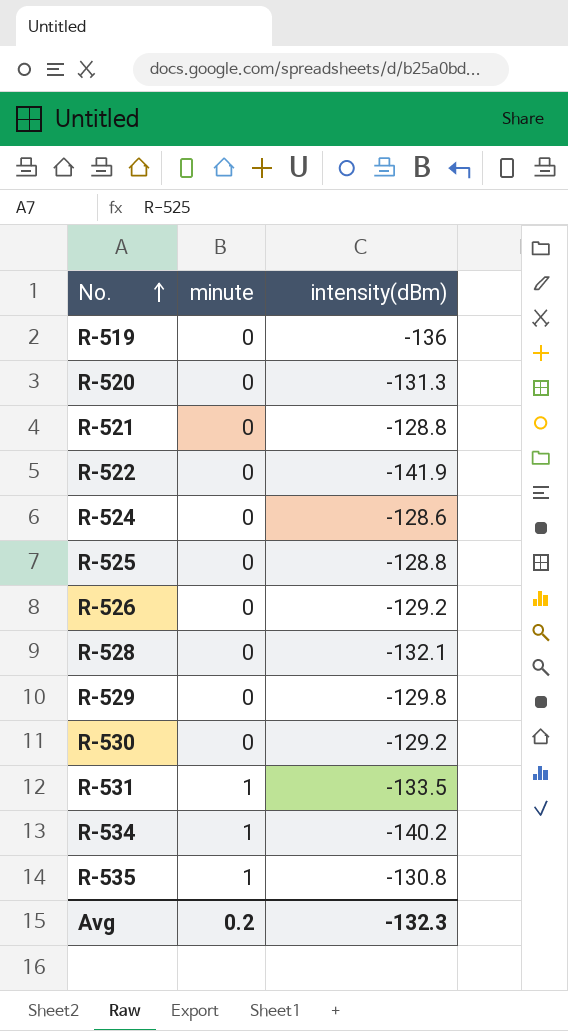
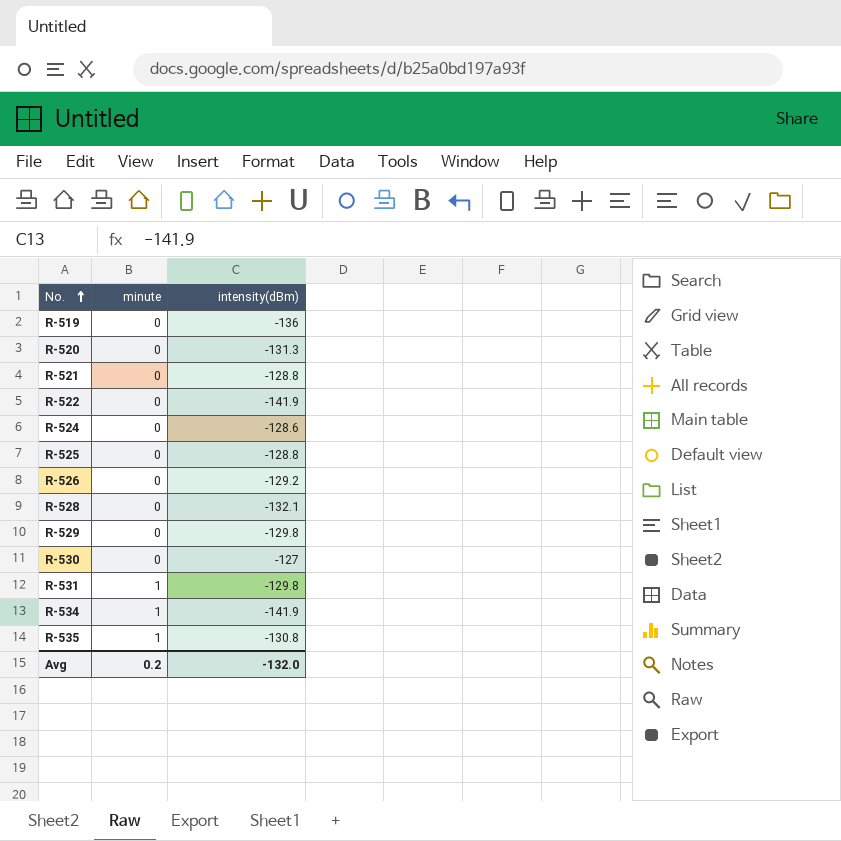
R-530 | intensity(dBm): -129.2 -> -127
R-531 | intensity(dBm): -133.5 -> -129.8
R-534 | intensity(dBm): -140.2 -> -141.9
Avg | intensity(dBm): -132.3 -> -132.0

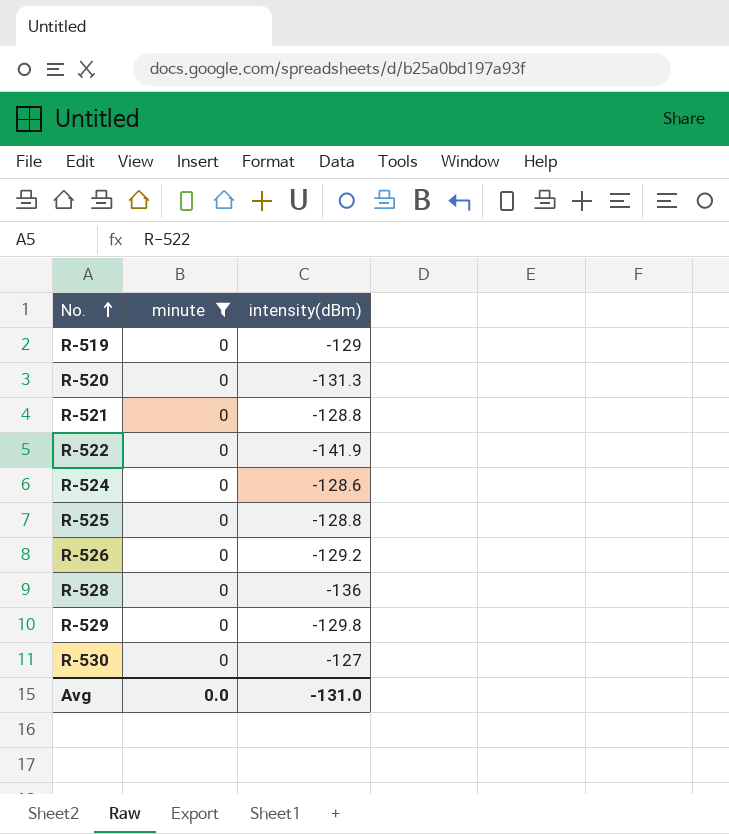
filter: none -> minute = 0
R-519 | intensity(dBm): -136 -> -129
R-528 | intensity(dBm): -132.1 -> -136
Avg | minute: 0.2 -> 0.0
Avg | intensity(dBm): -132.0 -> -131.0

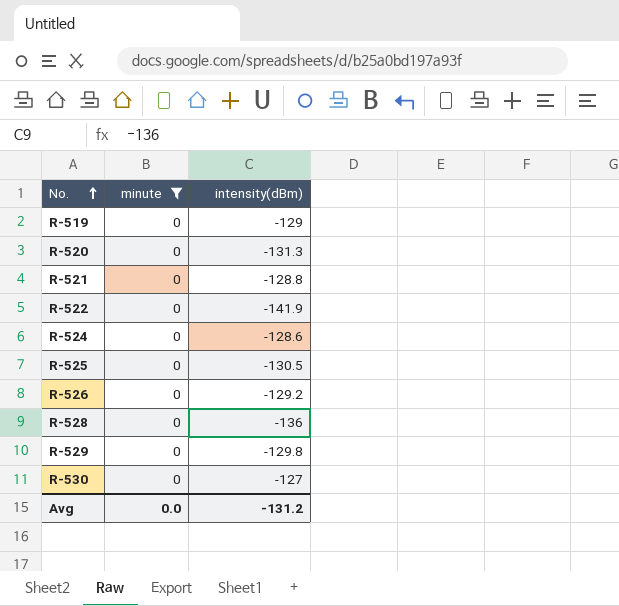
R-525 | intensity(dBm): -128.8 -> -130.5
Avg | intensity(dBm): -131.0 -> -131.2

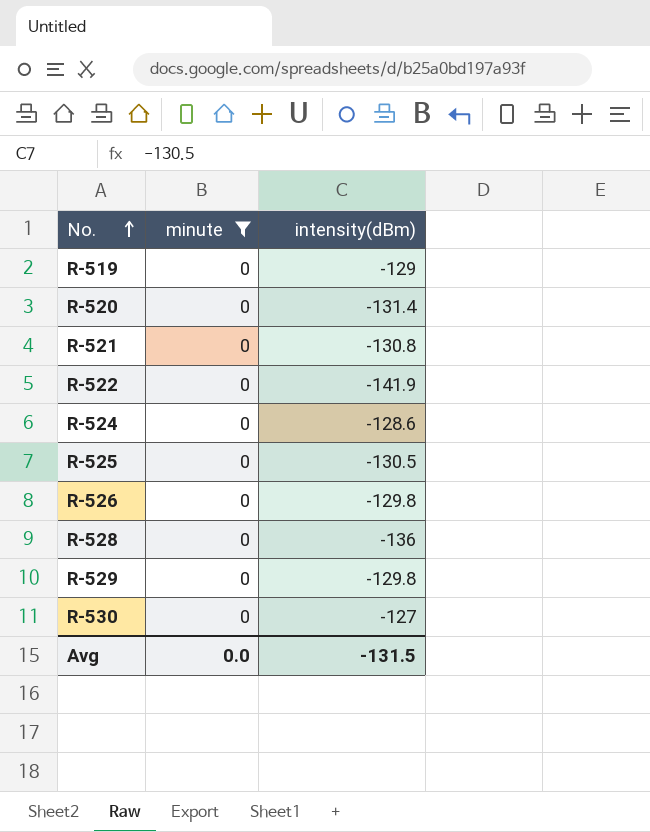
R-520 | intensity(dBm): -131.3 -> -131.4
R-521 | intensity(dBm): -128.8 -> -130.8
R-526 | intensity(dBm): -129.2 -> -129.8
Avg | intensity(dBm): -131.2 -> -131.5

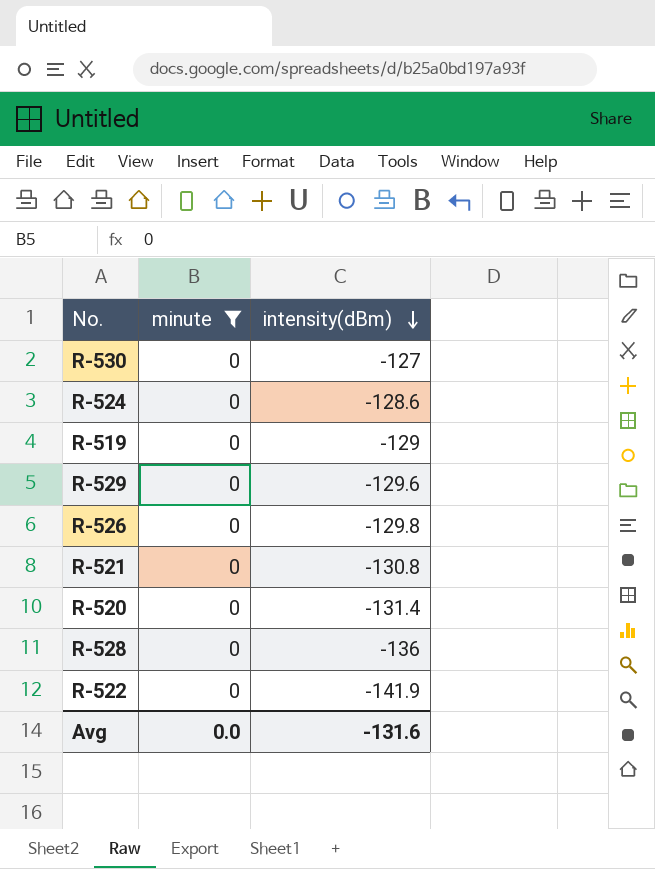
row order: No. ascending -> intensity(dBm) descending
row R-525: 0 | -130.5 -> none
R-529 | intensity(dBm): -129.8 -> -129.6
Avg | intensity(dBm): -131.5 -> -131.6

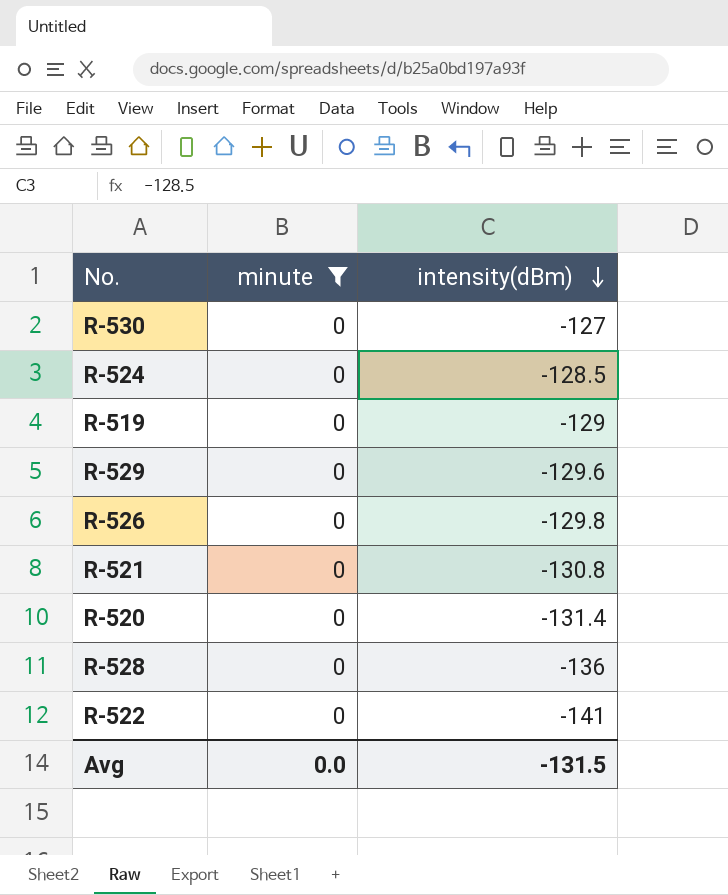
R-524 | intensity(dBm): -128.6 -> -128.5
R-522 | intensity(dBm): -141.9 -> -141
Avg | intensity(dBm): -131.6 -> -131.5

